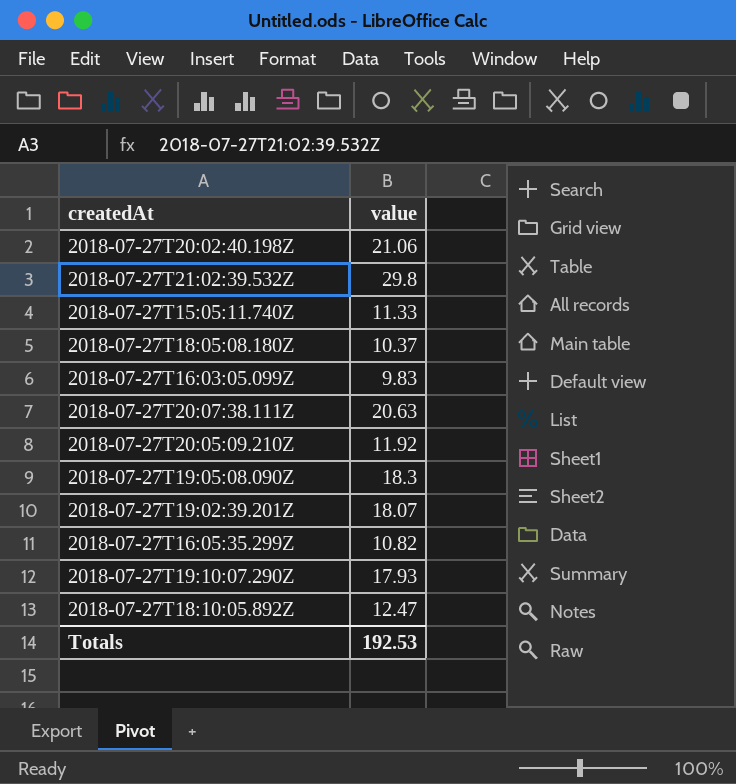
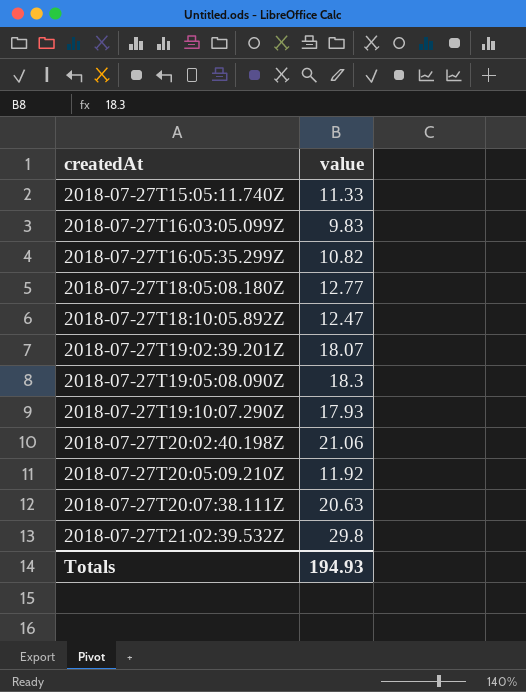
row order: none -> createdAt ascending
2018-07-27T18:05:08.180Z | value: 10.37 -> 12.77
Totals | value: 192.53 -> 194.93

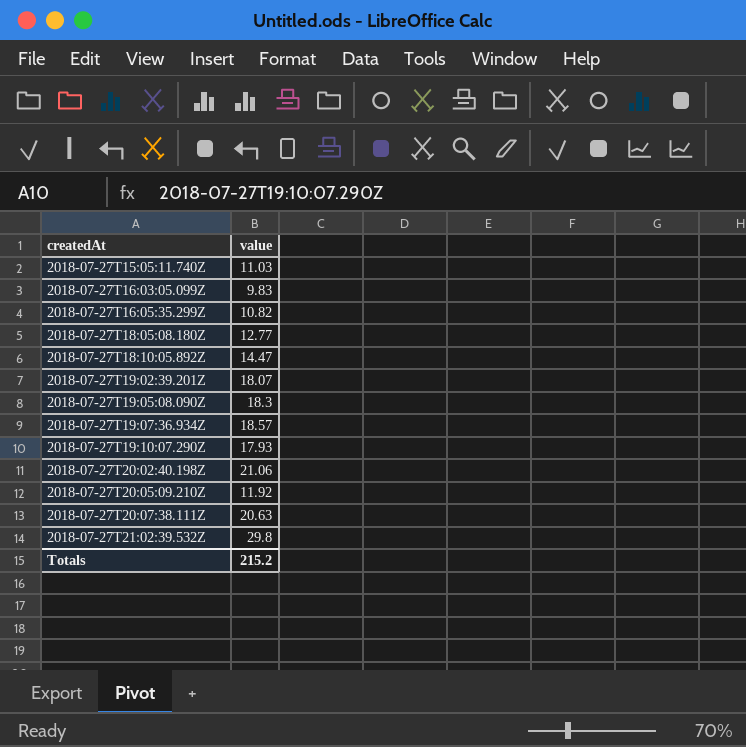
2018-07-27T15:05:11.740Z | value: 11.33 -> 11.03
2018-07-27T18:10:05.892Z | value: 12.47 -> 14.47
row 2018-07-27T19:07:36.934Z: none -> 18.57
Totals | value: 194.93 -> 215.2

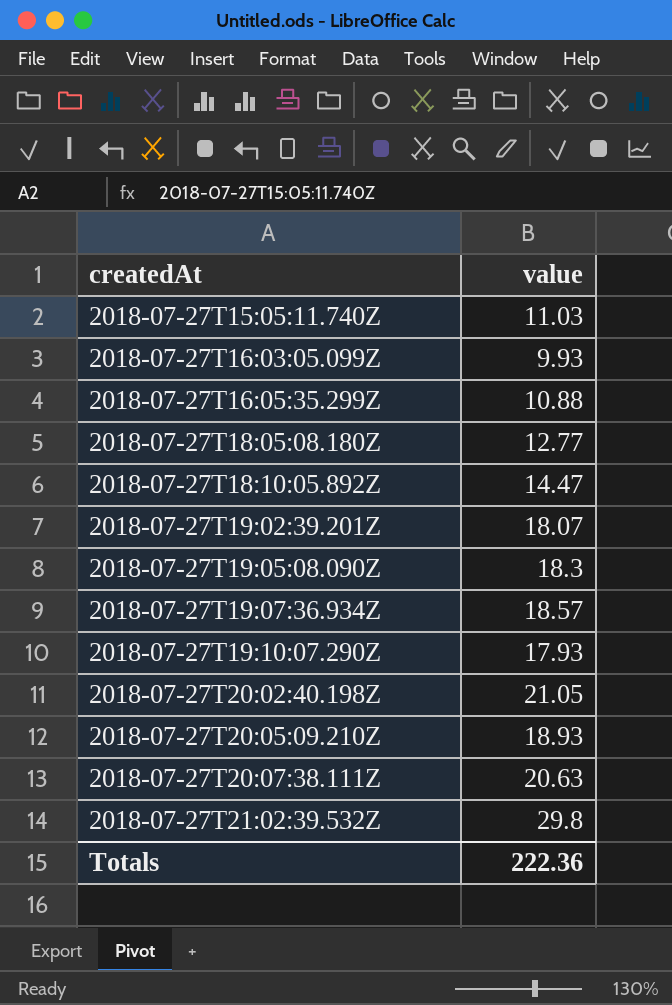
2018-07-27T16:03:05.099Z | value: 9.83 -> 9.93
2018-07-27T16:05:35.299Z | value: 10.82 -> 10.88
2018-07-27T20:02:40.198Z | value: 21.06 -> 21.05
2018-07-27T20:05:09.210Z | value: 11.92 -> 18.93
Totals | value: 215.2 -> 222.36

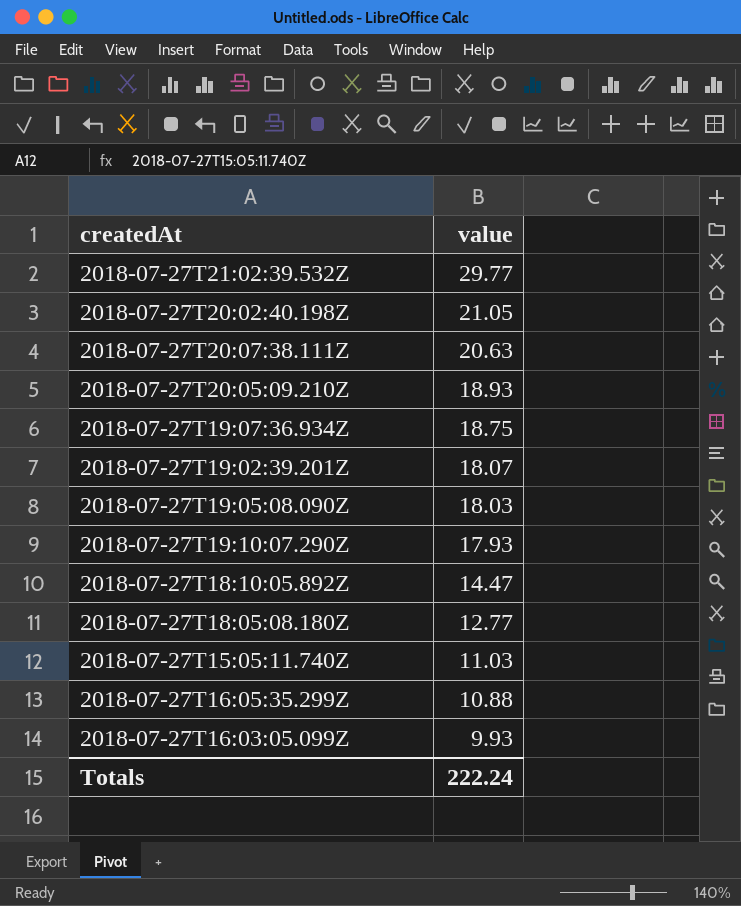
row order: createdAt ascending -> value descending
2018-07-27T21:02:39.532Z | value: 29.8 -> 29.77
2018-07-27T19:07:36.934Z | value: 18.57 -> 18.75
2018-07-27T19:05:08.090Z | value: 18.3 -> 18.03
Totals | value: 222.36 -> 222.24

